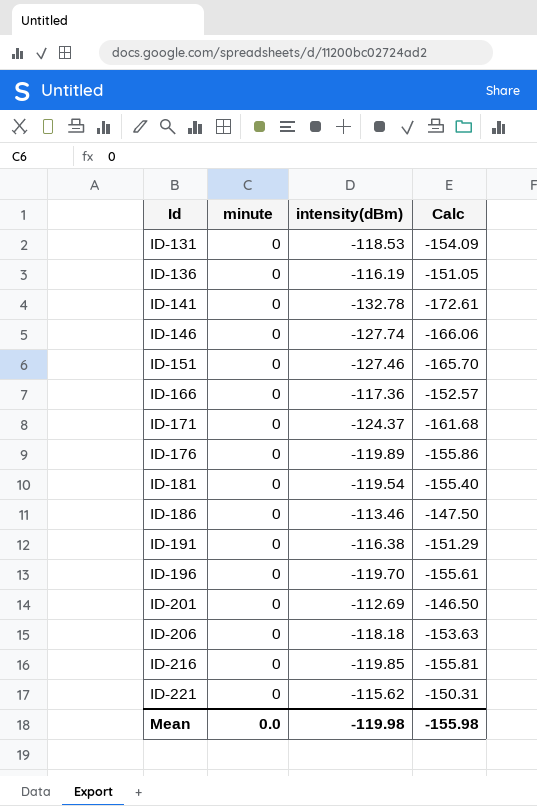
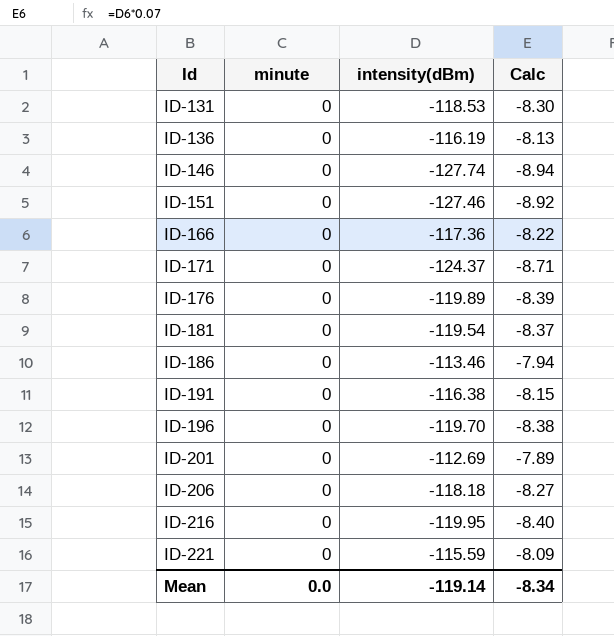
column Calc | formula: [intensity(dBm)] * 1.3 -> [intensity(dBm)] * 0.07
row ID-141: 0 | -132.78 | -172.61 -> none
ID-216 | intensity(dBm): -119.85 -> -119.95
ID-221 | intensity(dBm): -115.62 -> -115.59
Mean | intensity(dBm): -119.98 -> -119.14
Mean | Calc: -155.98 -> -8.34

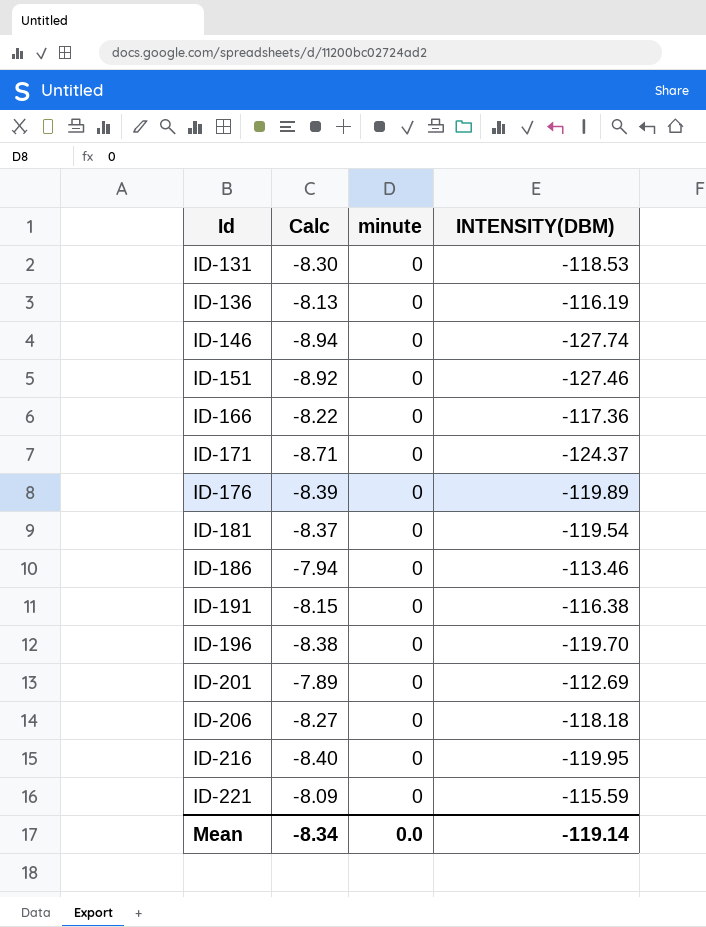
column Calc | position: 4 -> 2
column name: intensity(dBm) -> INTENSITY(DBM)

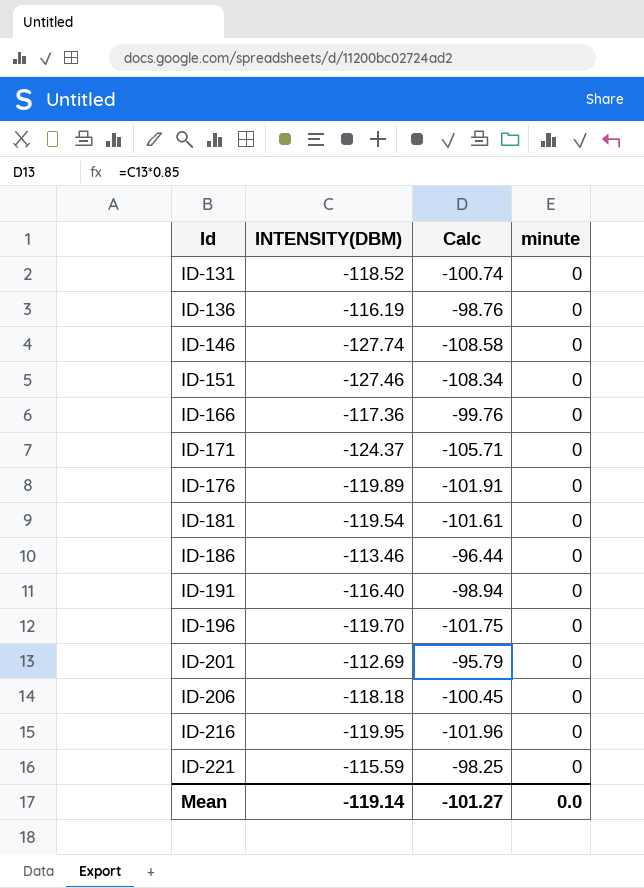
column INTENSITY(DBM) | position: 4 -> 2
column Calc | formula: [INTENSITY(DBM)] * 0.07 -> [INTENSITY(DBM)] * 0.85
ID-131 | INTENSITY(DBM): -118.53 -> -118.52
ID-191 | INTENSITY(DBM): -116.38 -> -116.40
Mean | Calc: -8.34 -> -101.27

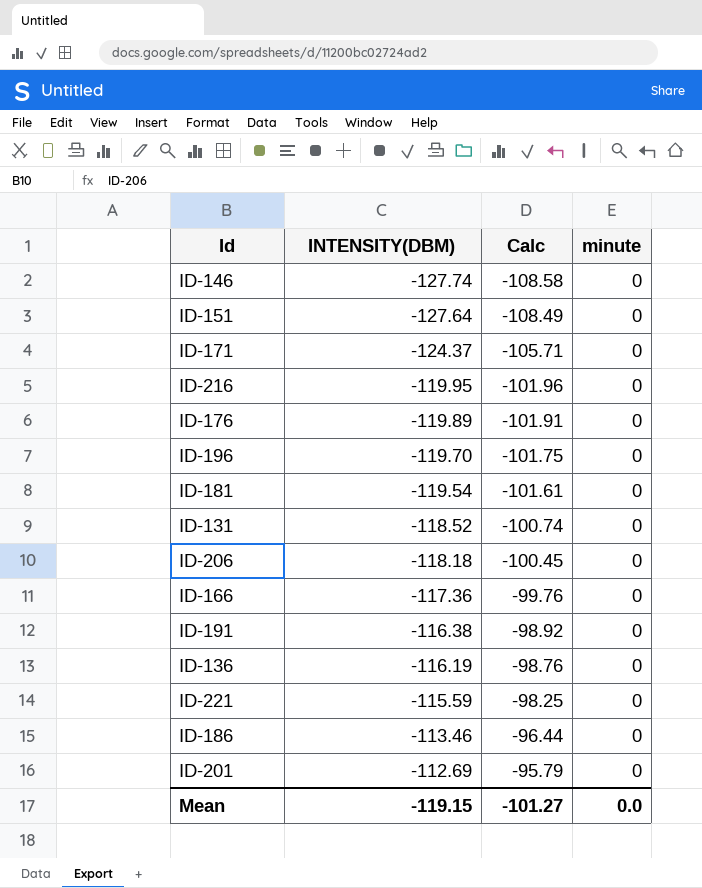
row order: Id ascending -> INTENSITY(DBM) ascending
ID-151 | INTENSITY(DBM): -127.46 -> -127.64
ID-151 | Calc: -108.34 -> -108.49
ID-191 | INTENSITY(DBM): -116.40 -> -116.38
ID-191 | Calc: -98.94 -> -98.92
Mean | INTENSITY(DBM): -119.14 -> -119.15

